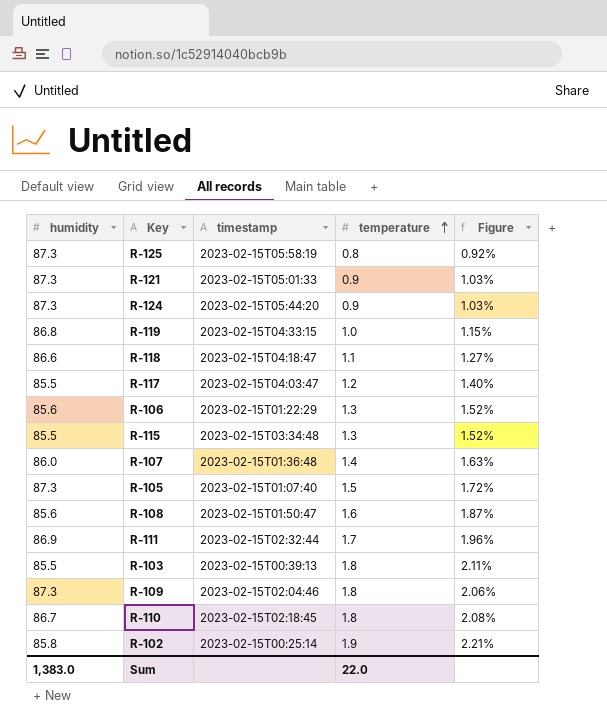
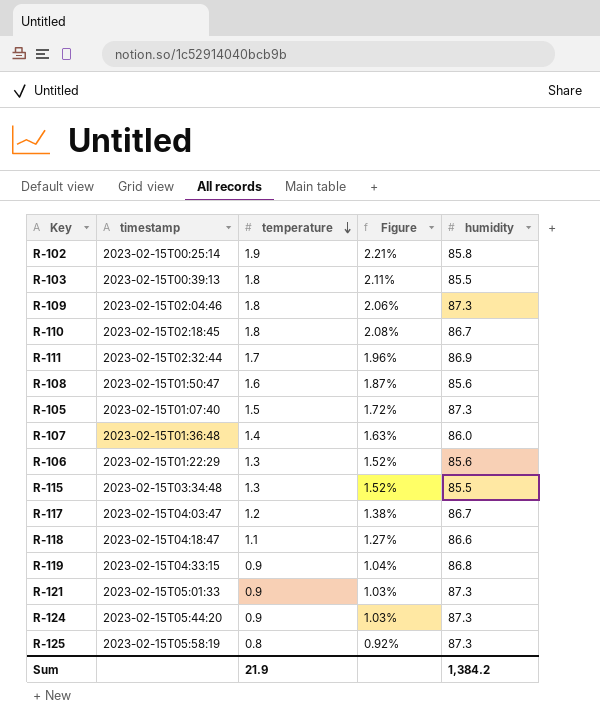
row order: temperature ascending -> temperature descending
column humidity | position: 1 -> 5
R-117 | Figure: 1.40% -> 1.38%
R-117 | humidity: 85.5 -> 86.7
R-119 | temperature: 1.0 -> 0.9
R-119 | Figure: 1.15% -> 1.04%
Sum | temperature: 22.0 -> 21.9
Sum | humidity: 1,383.0 -> 1,384.2

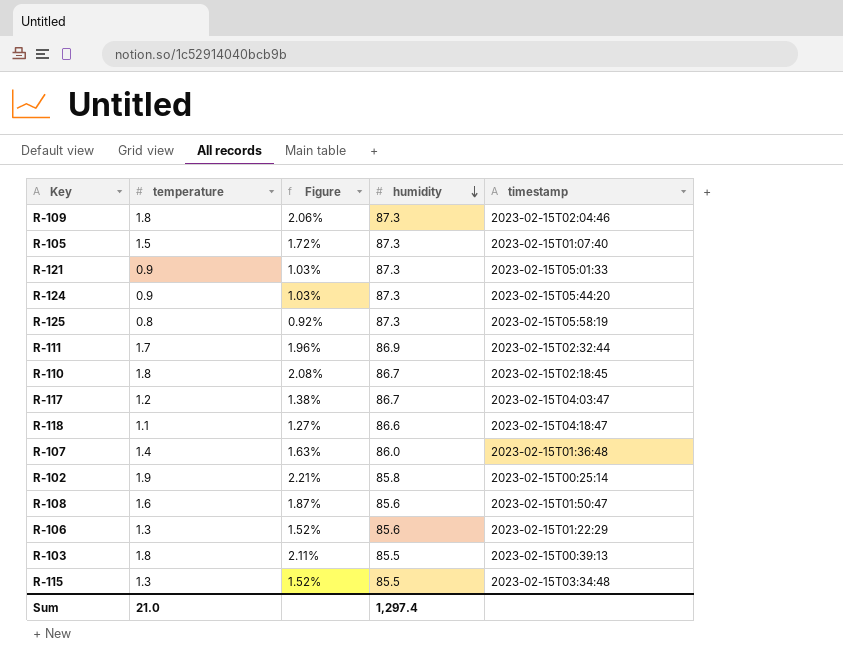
row order: temperature descending -> humidity descending
column timestamp | position: 2 -> 5
row R-119: 2023-02-15T04:33:15 | 0.9 | 1.04% | 86.8 -> none
Sum | temperature: 21.9 -> 21.0
Sum | humidity: 1,384.2 -> 1,297.4

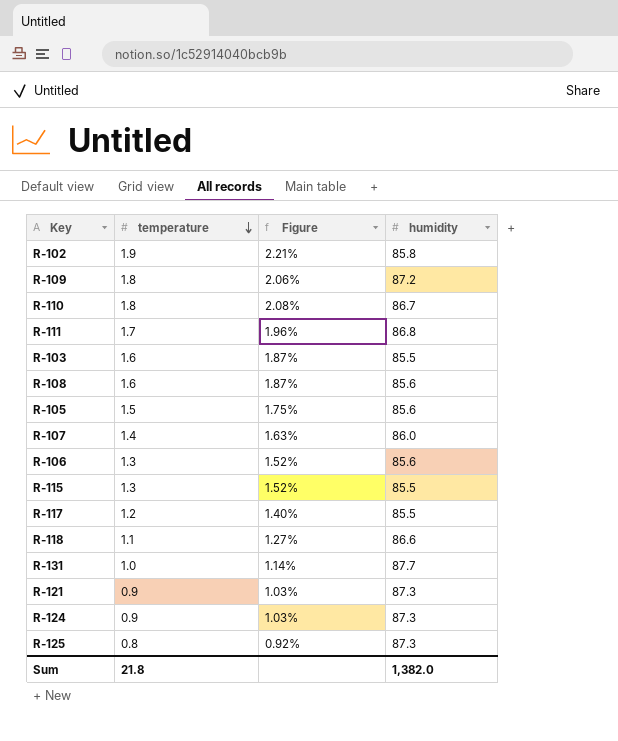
row order: humidity descending -> temperature descending
column timestamp | position: 5 -> none
R-109 | humidity: 87.3 -> 87.2
R-111 | humidity: 86.9 -> 86.8
R-103 | temperature: 1.8 -> 1.6
R-103 | Figure: 2.11% -> 1.87%
R-105 | Figure: 1.72% -> 1.75%
R-105 | humidity: 87.3 -> 85.6
R-117 | Figure: 1.38% -> 1.40%
R-117 | humidity: 86.7 -> 85.5
row R-131: none -> 1.0 | 1.14% | 87.7
Sum | temperature: 21.0 -> 21.8
Sum | humidity: 1,297.4 -> 1,382.0

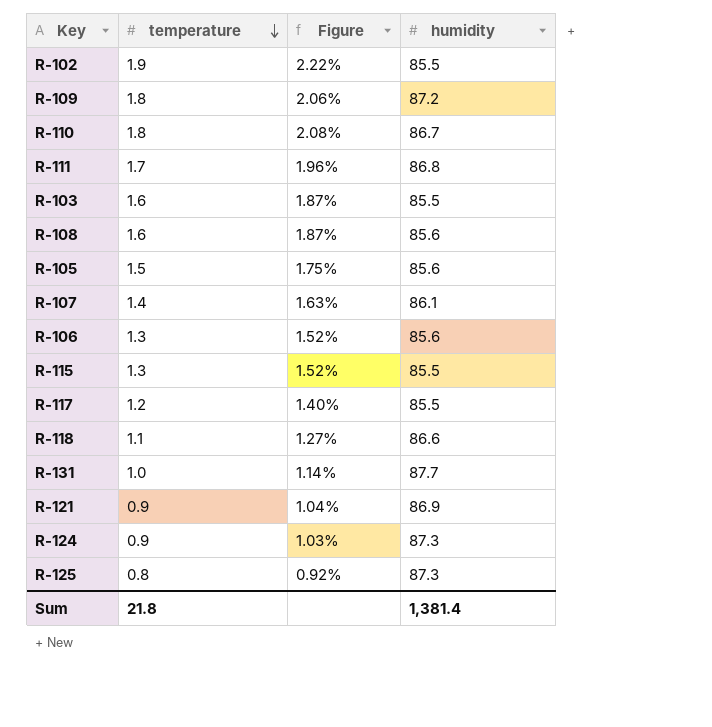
R-102 | Figure: 2.21% -> 2.22%
R-102 | humidity: 85.8 -> 85.5
R-107 | humidity: 86.0 -> 86.1
R-121 | Figure: 1.03% -> 1.04%
R-121 | humidity: 87.3 -> 86.9
Sum | humidity: 1,382.0 -> 1,381.4

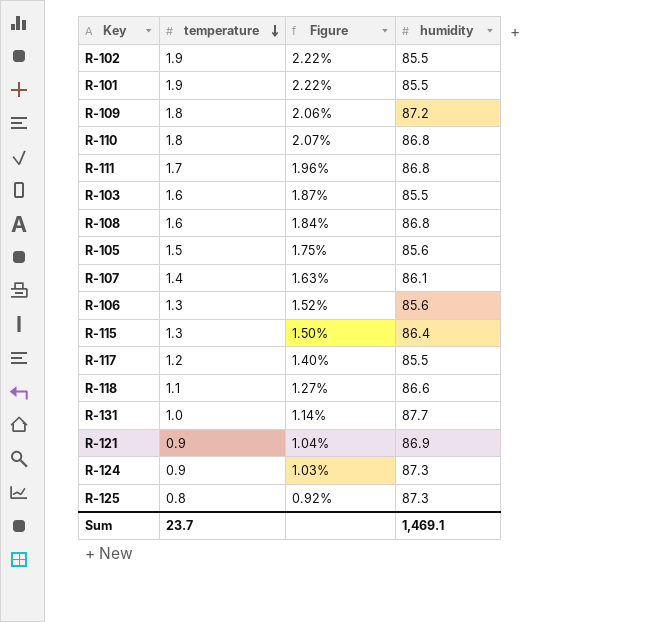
row R-101: none -> 1.9 | 2.22% | 85.5
R-110 | Figure: 2.08% -> 2.07%
R-110 | humidity: 86.7 -> 86.8
R-108 | Figure: 1.87% -> 1.84%
R-108 | humidity: 85.6 -> 86.8
R-115 | Figure: 1.52% -> 1.50%
R-115 | humidity: 85.5 -> 86.4
Sum | temperature: 21.8 -> 23.7
Sum | humidity: 1,381.4 -> 1,469.1

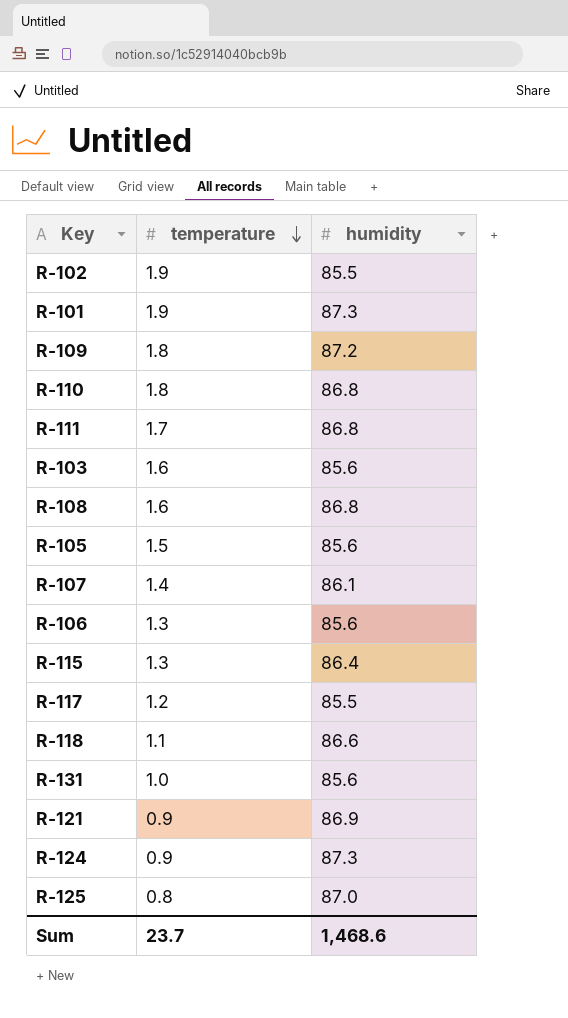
column Figure | formula: [temperature] / [humidity] -> none
R-101 | humidity: 85.5 -> 87.3
R-103 | humidity: 85.5 -> 85.6
R-131 | humidity: 87.7 -> 85.6
R-125 | humidity: 87.3 -> 87.0
Sum | humidity: 1,469.1 -> 1,468.6

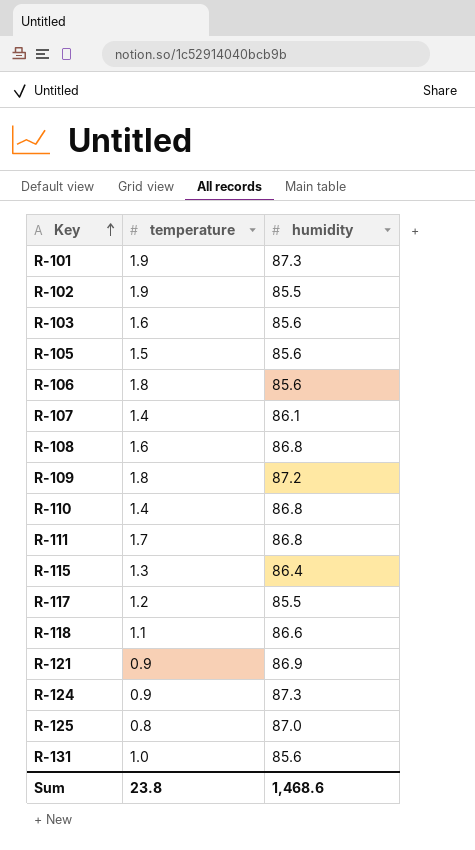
row order: temperature descending -> Key ascending
R-106 | temperature: 1.3 -> 1.8
R-110 | temperature: 1.8 -> 1.4
Sum | temperature: 23.7 -> 23.8

